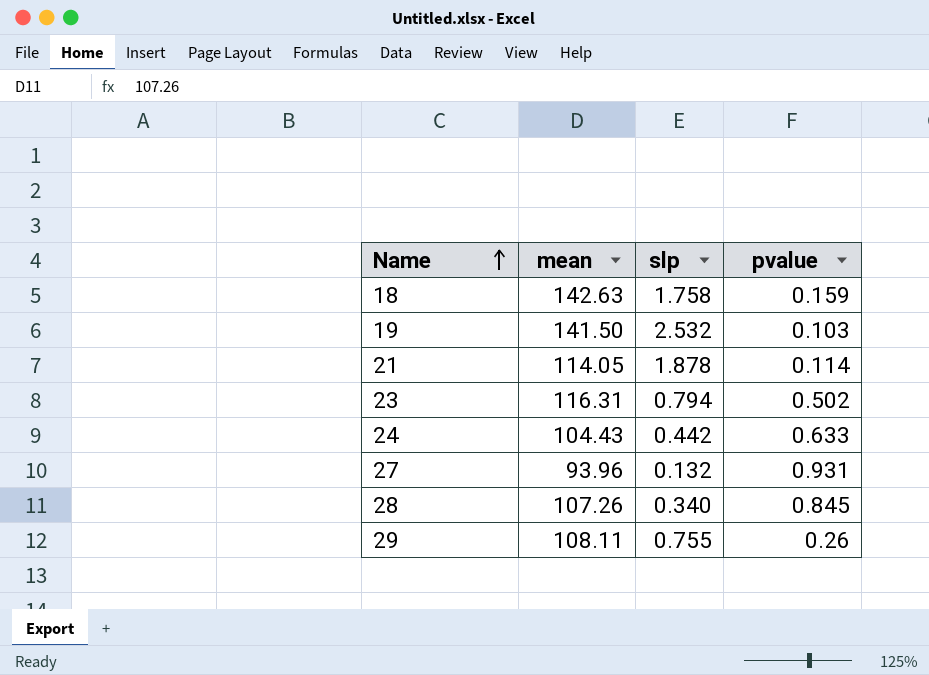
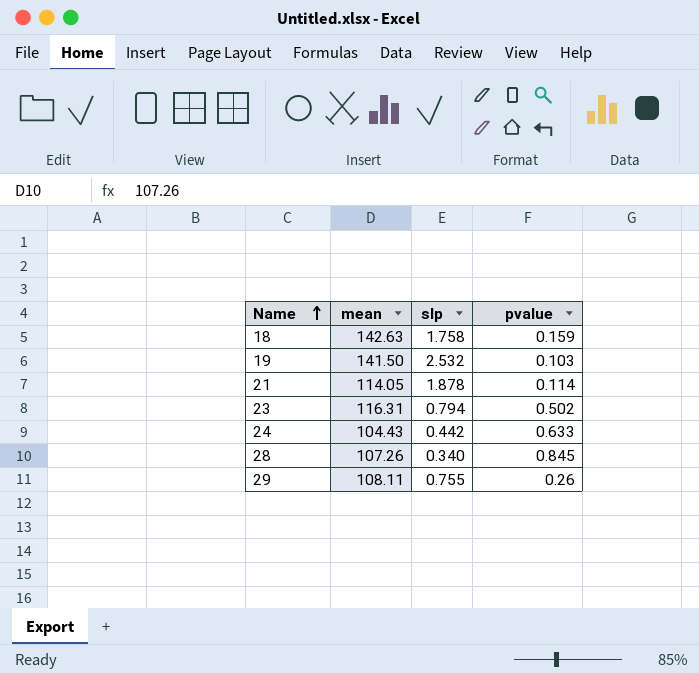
row 27: 93.96 | 0.132 | 0.931 -> none

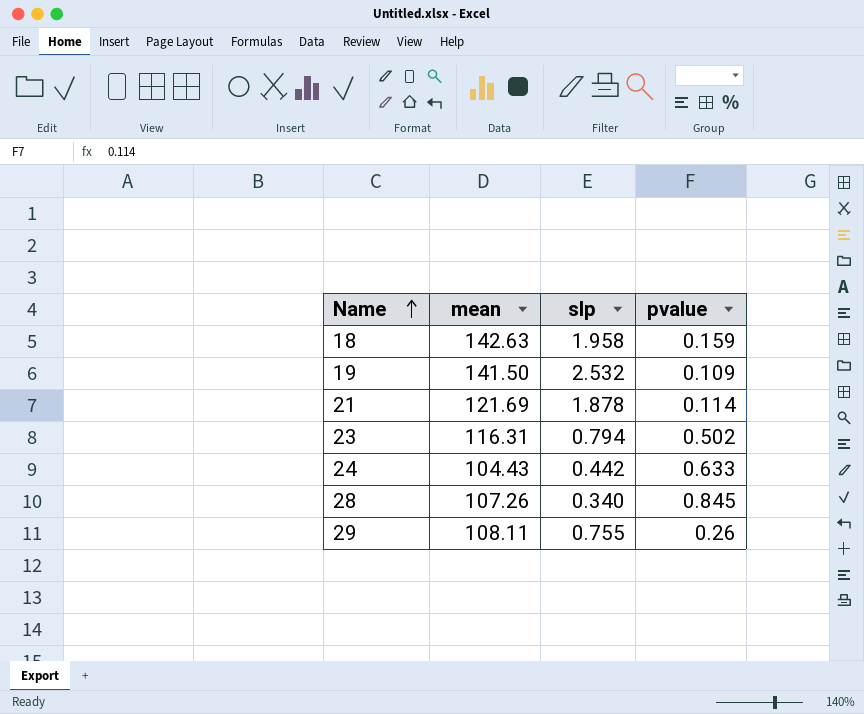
18 | slp: 1.758 -> 1.958
19 | pvalue: 0.103 -> 0.109
21 | mean: 114.05 -> 121.69

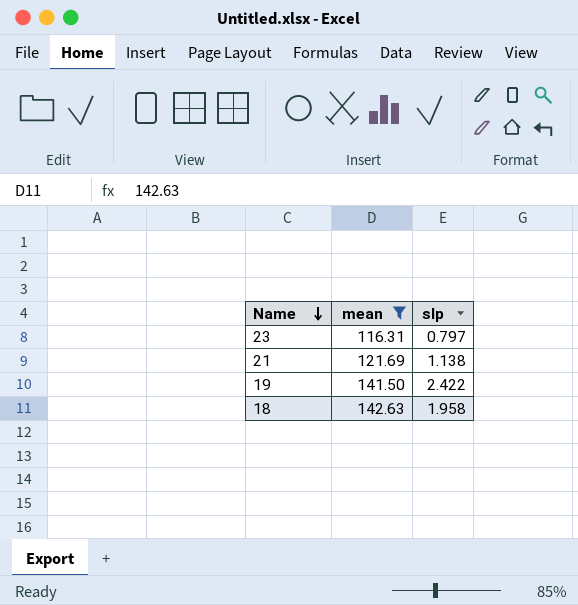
filter: none -> mean >= 116.31
row order: Name ascending -> Name descending
column pvalue | position: 4 -> none
23 | slp: 0.794 -> 0.797
21 | slp: 1.878 -> 1.138
19 | slp: 2.532 -> 2.422

